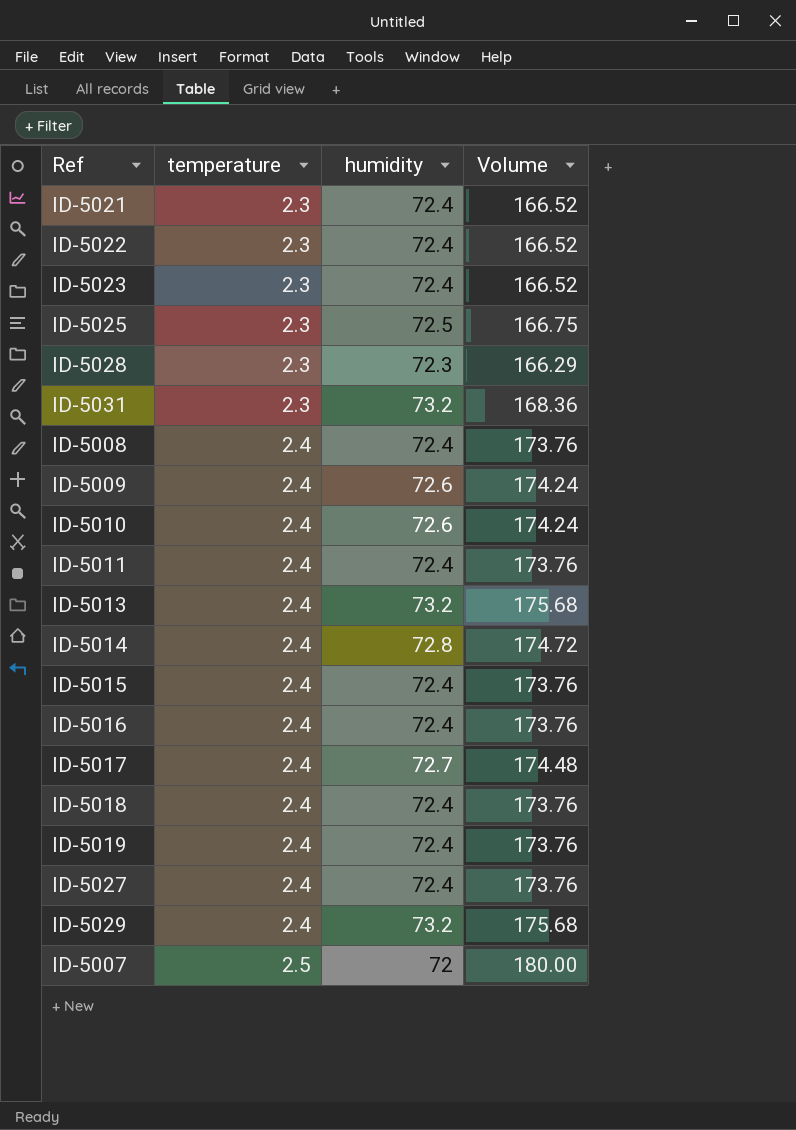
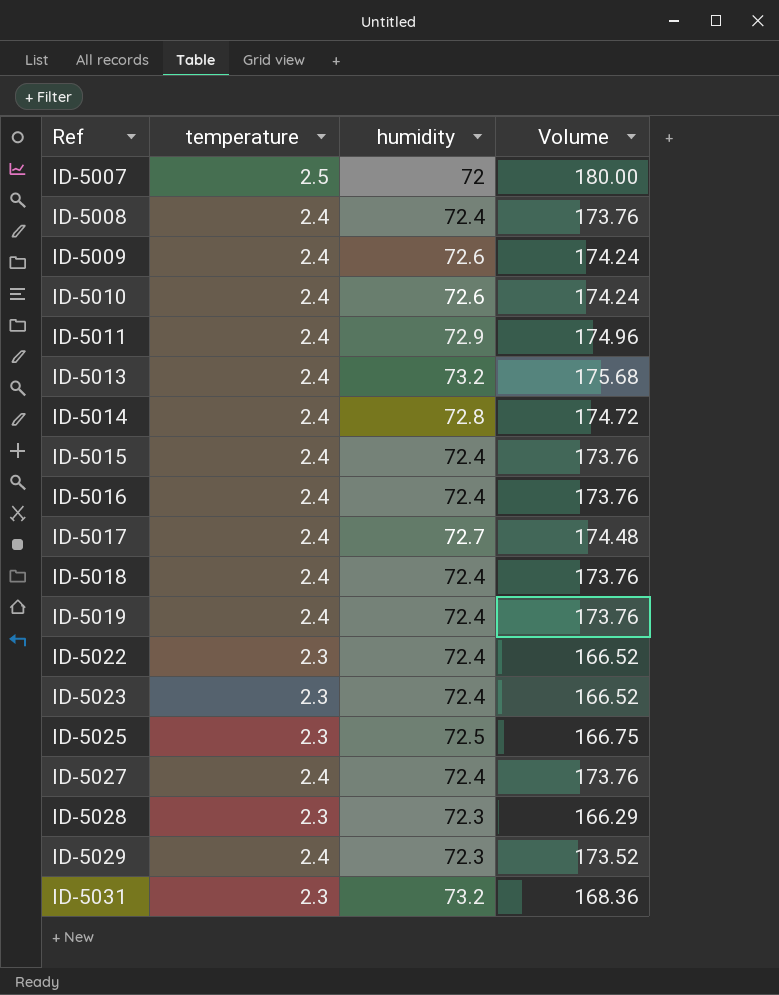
row order: temperature ascending -> Ref ascending
row ID-5021: 2.3 | 72.4 | 166.52 -> none
ID-5011 | humidity: 72.4 -> 72.9
ID-5011 | Volume: 173.76 -> 174.96
ID-5029 | humidity: 73.2 -> 72.3
ID-5029 | Volume: 175.68 -> 173.52

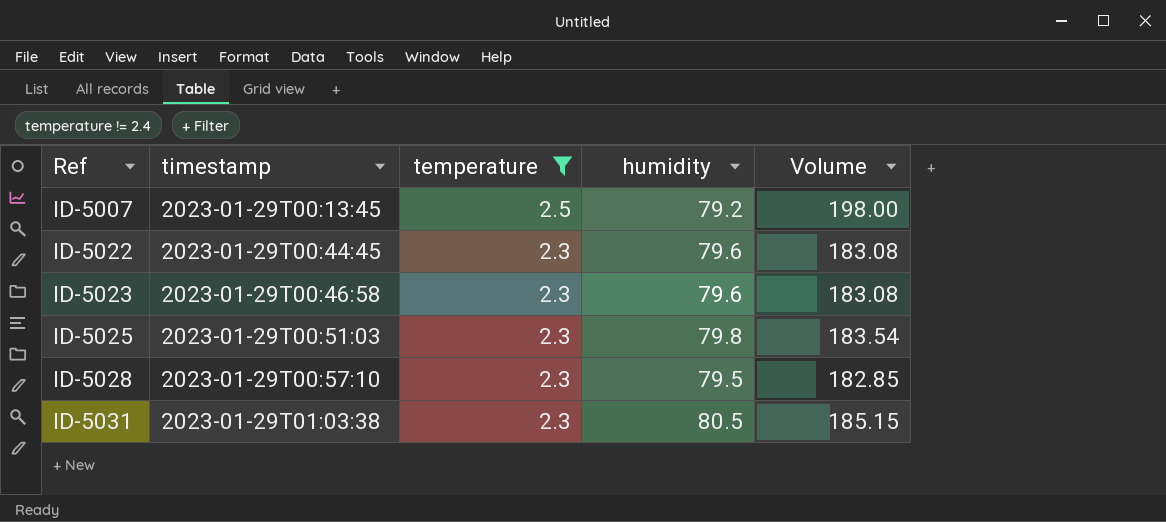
filter: none -> temperature != 2.4
column timestamp | position: none -> 2
ID-5007 | humidity: 72 -> 79.2
ID-5007 | Volume: 180.00 -> 198.00
ID-5022 | humidity: 72.4 -> 79.6
ID-5022 | Volume: 166.52 -> 183.08
ID-5023 | humidity: 72.4 -> 79.6
ID-5023 | Volume: 166.52 -> 183.08
ID-5025 | humidity: 72.5 -> 79.8
ID-5025 | Volume: 166.75 -> 183.54
ID-5028 | humidity: 72.3 -> 79.5
ID-5028 | Volume: 166.29 -> 182.85
ID-5031 | humidity: 73.2 -> 80.5
ID-5031 | Volume: 168.36 -> 185.15

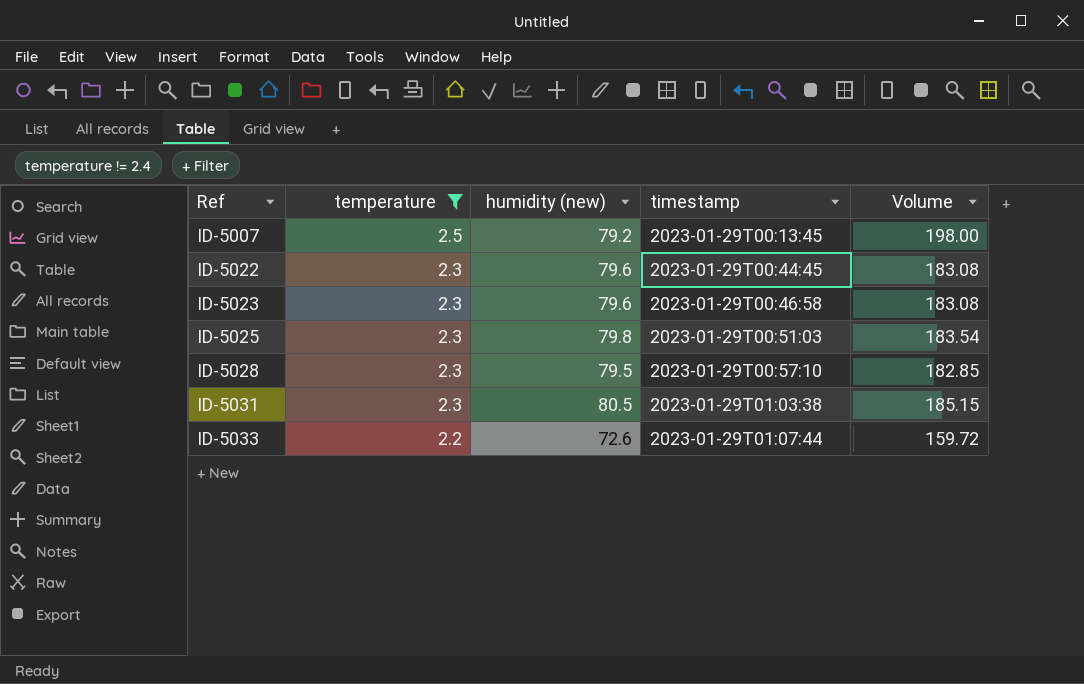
column name: humidity -> humidity (new)
column timestamp | position: 2 -> 4
row ID-5033: none -> 2.2 | 72.6 | 2023-01-29T01:07:44 | 159.72

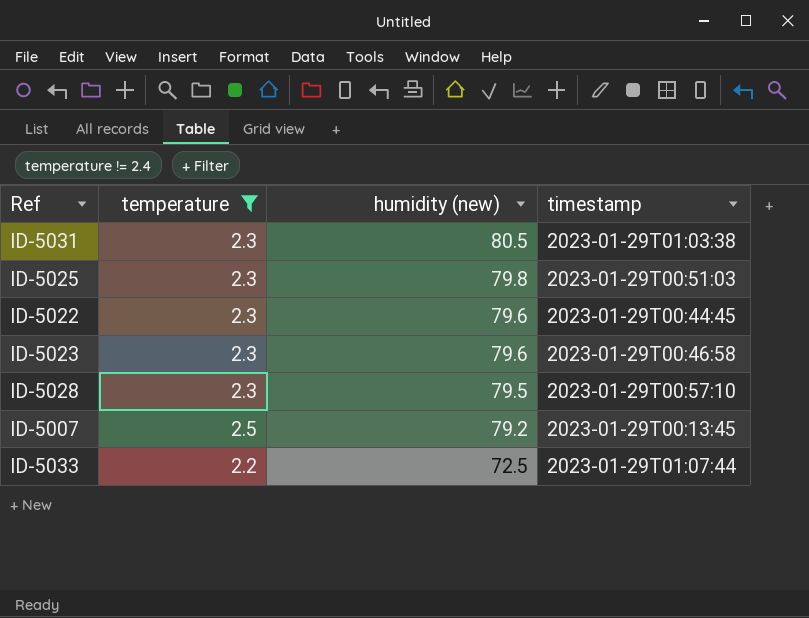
row order: Ref ascending -> humidity (new) descending
column Volume | formula: [temperature] * [humidity (new)] -> none
ID-5033 | humidity (new): 72.6 -> 72.5

